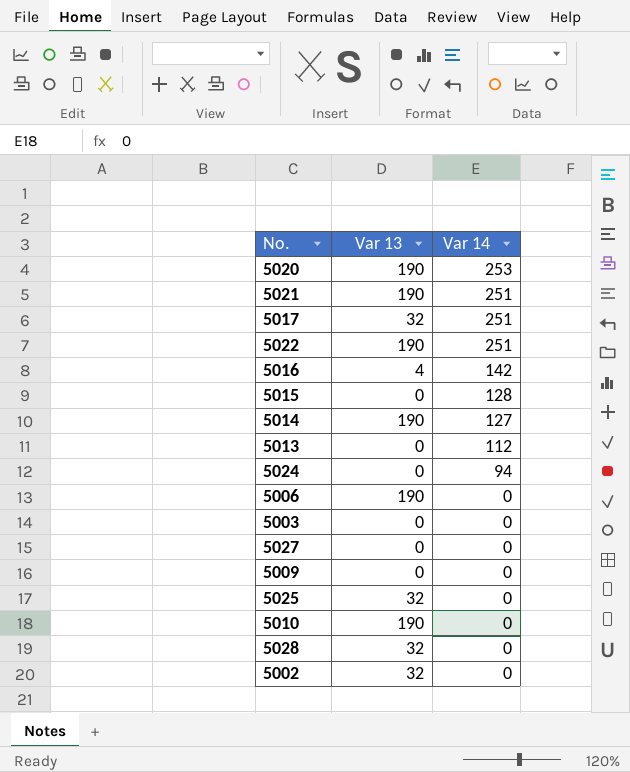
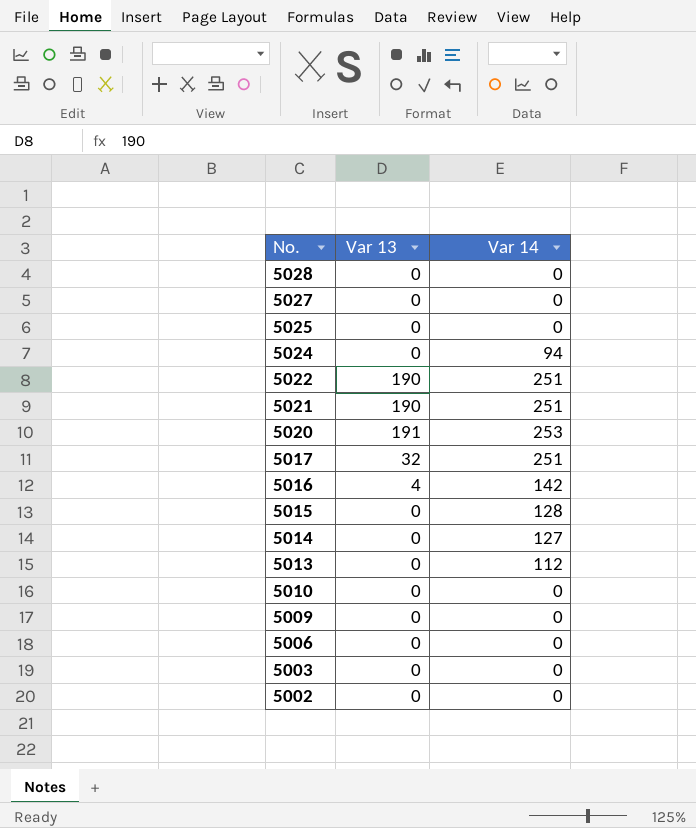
row order: Var 14 descending -> No. descending
5028 | Var 13: 32 -> 0
5025 | Var 13: 32 -> 0
5020 | Var 13: 190 -> 191
5014 | Var 13: 190 -> 0
5010 | Var 13: 190 -> 0
5006 | Var 13: 190 -> 0
5002 | Var 13: 32 -> 0

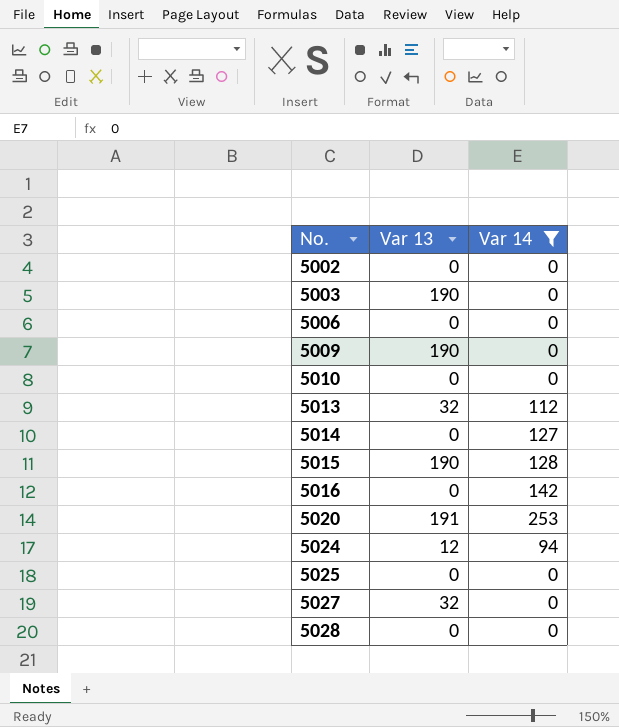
filter: none -> Var 14 != 251
row order: No. descending -> No. ascending
5003 | Var 13: 0 -> 190
5009 | Var 13: 0 -> 190
5013 | Var 13: 0 -> 32
5015 | Var 13: 0 -> 190
5016 | Var 13: 4 -> 0
5024 | Var 13: 0 -> 12
5027 | Var 13: 0 -> 32

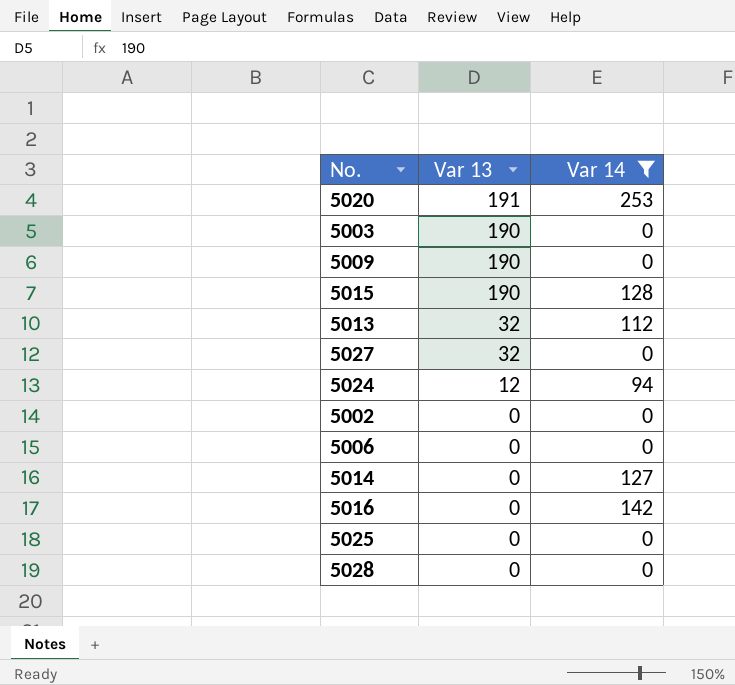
row order: No. ascending -> Var 13 descending
row 5010: 0 | 0 -> none

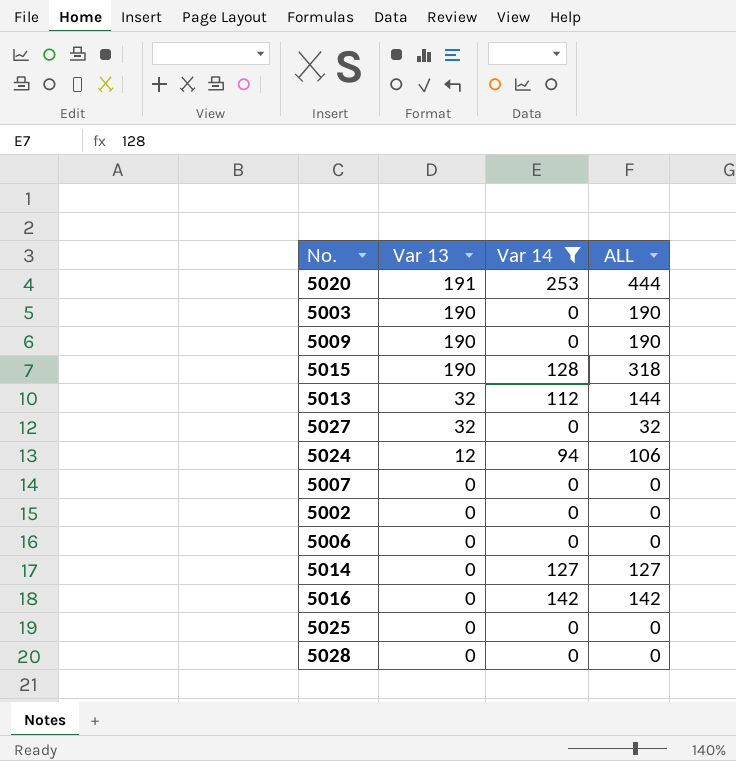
column ALL | formula: none -> [Var 13] + [Var 14]
row 5007: none -> 0 | 0 | 0

